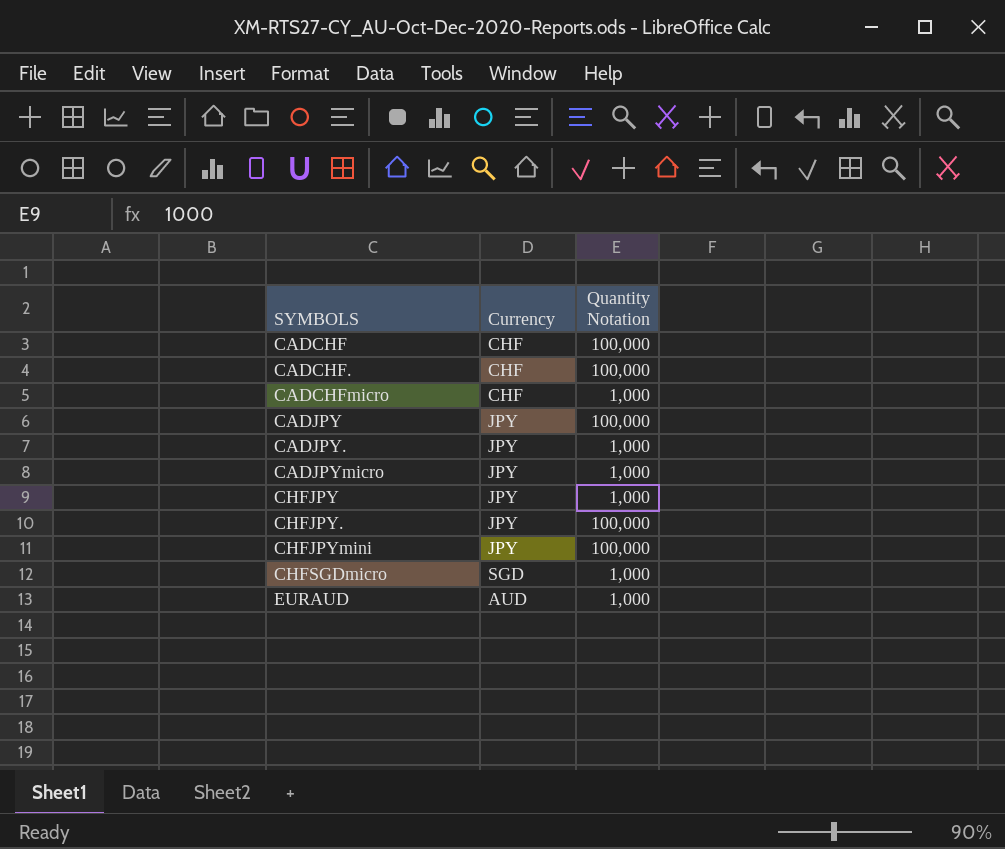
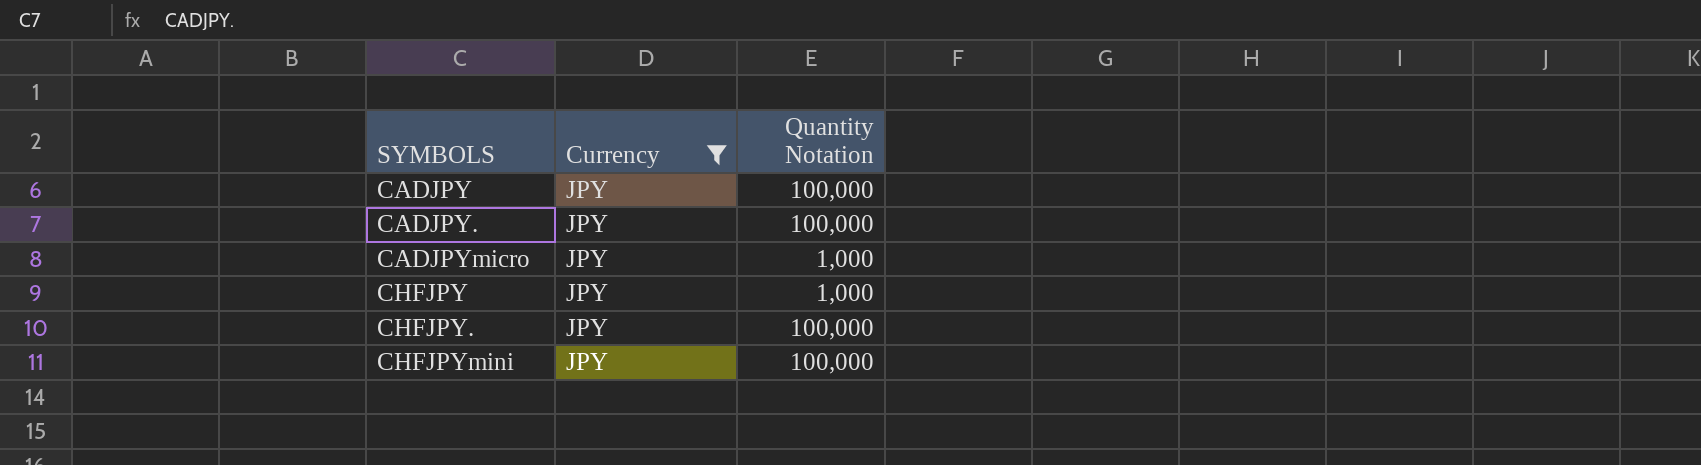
filter: none -> Currency = JPY
CADJPY. | Quantity Notation: 1,000 -> 100,000

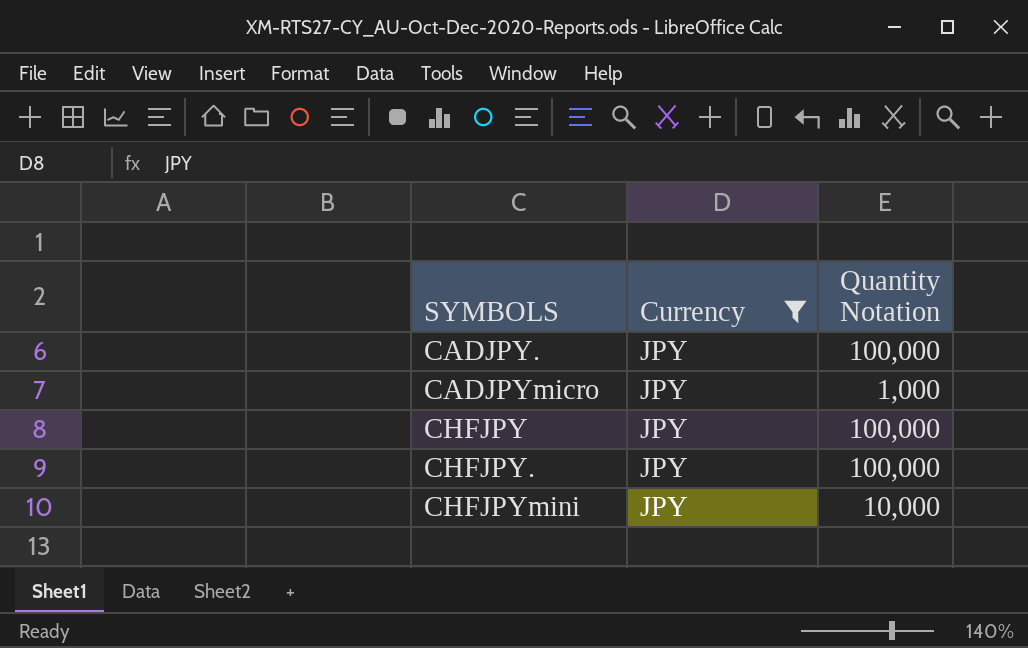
row CADJPY: JPY | 100,000 -> none
CHFJPY | Quantity Notation: 1,000 -> 100,000
CHFJPYmini | Quantity Notation: 100,000 -> 10,000

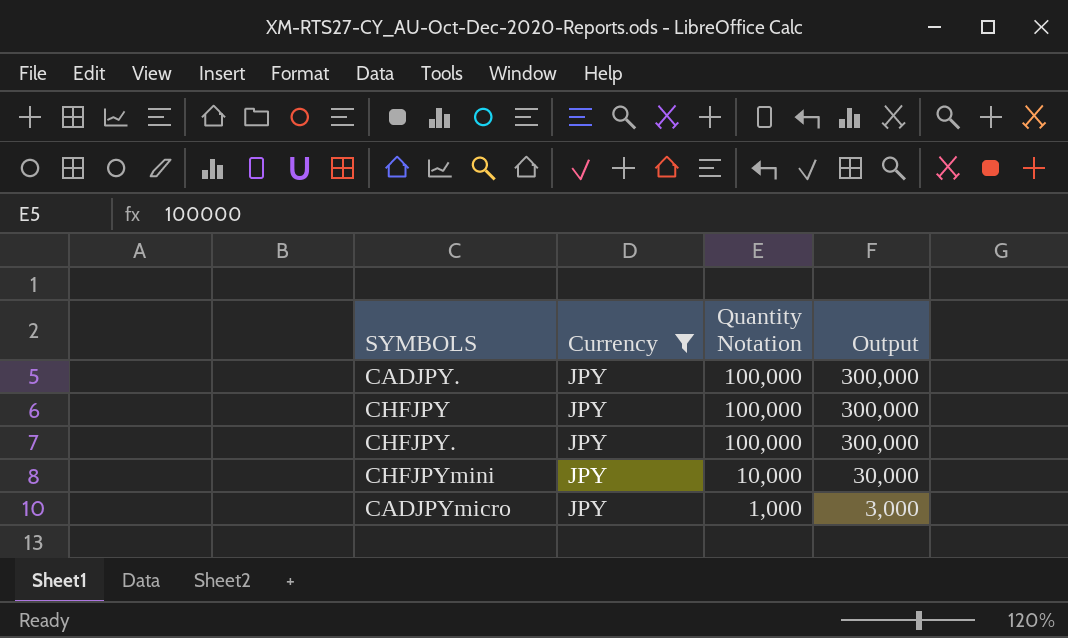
row order: SYMBOLS ascending -> Quantity Notation descending
column Output | formula: none -> [Quantity Notation] * 3

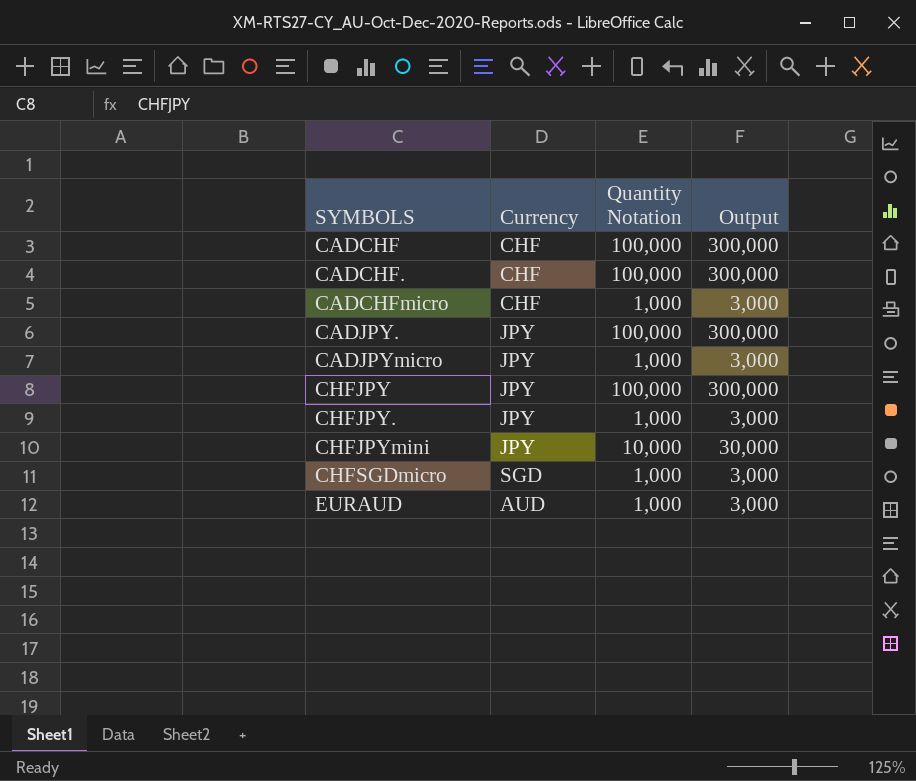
filter: Currency = JPY -> none
row order: Quantity Notation descending -> SYMBOLS ascending
CHFJPY. | Quantity Notation: 100,000 -> 1,000
CHFJPY. | Output: 300,000 -> 3,000

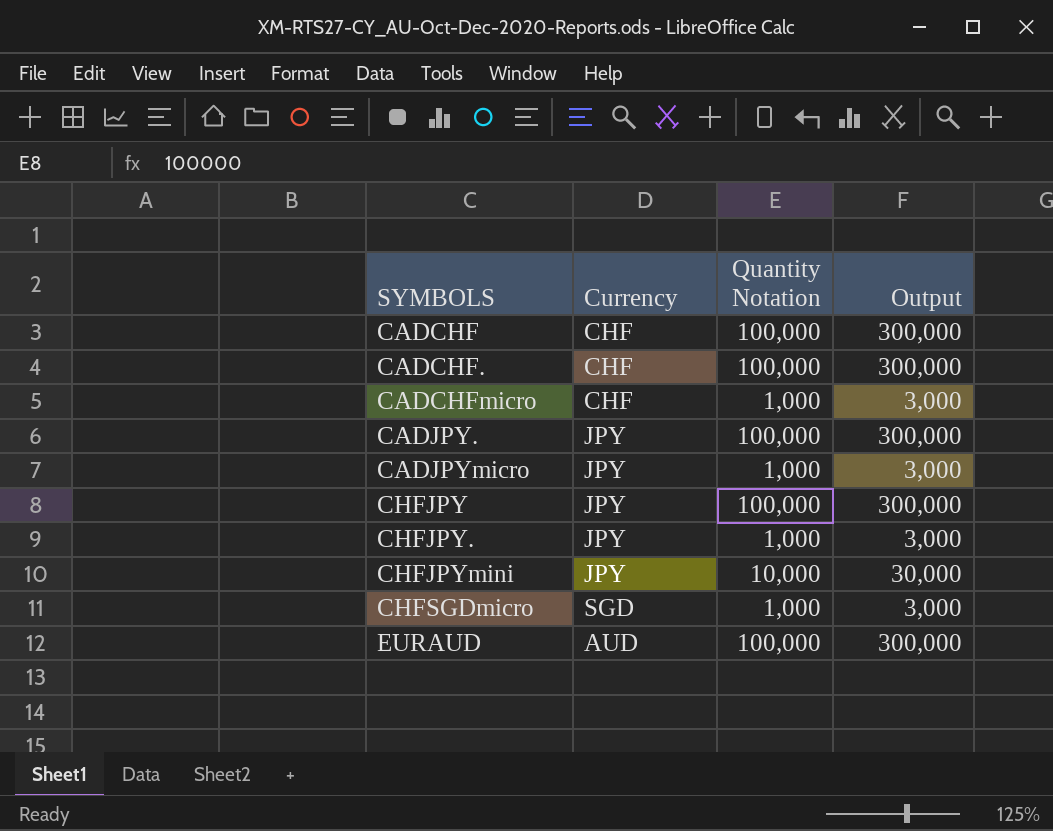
EURAUD | Quantity Notation: 1,000 -> 100,000
EURAUD | Output: 3,000 -> 300,000

